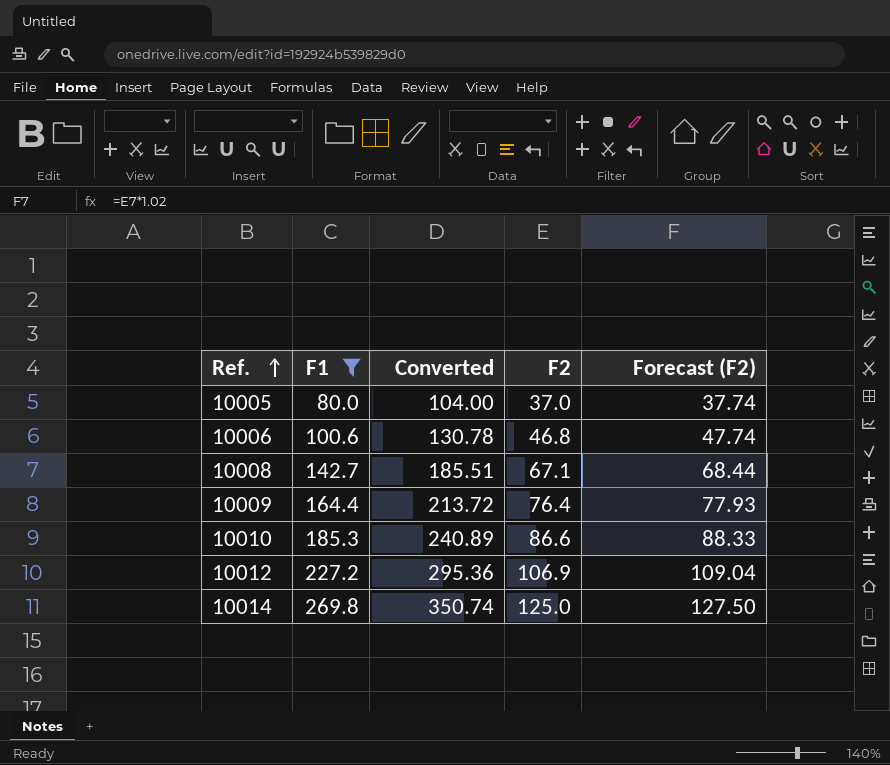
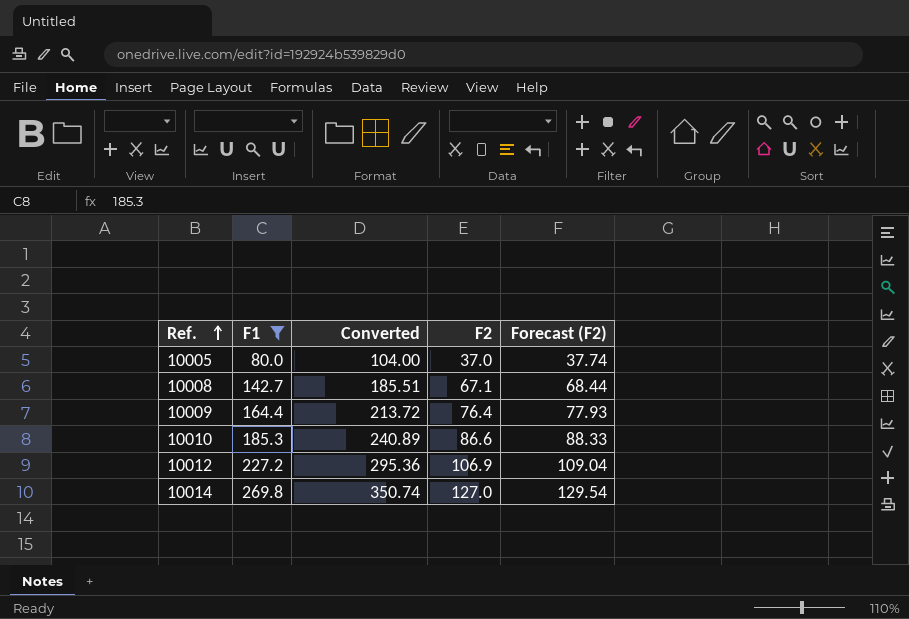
row 10006: 100.6 | 130.78 | 46.8 | 47.74 -> none
10014 | F2: 125.0 -> 127.0
10014 | Forecast (F2): 127.50 -> 129.54

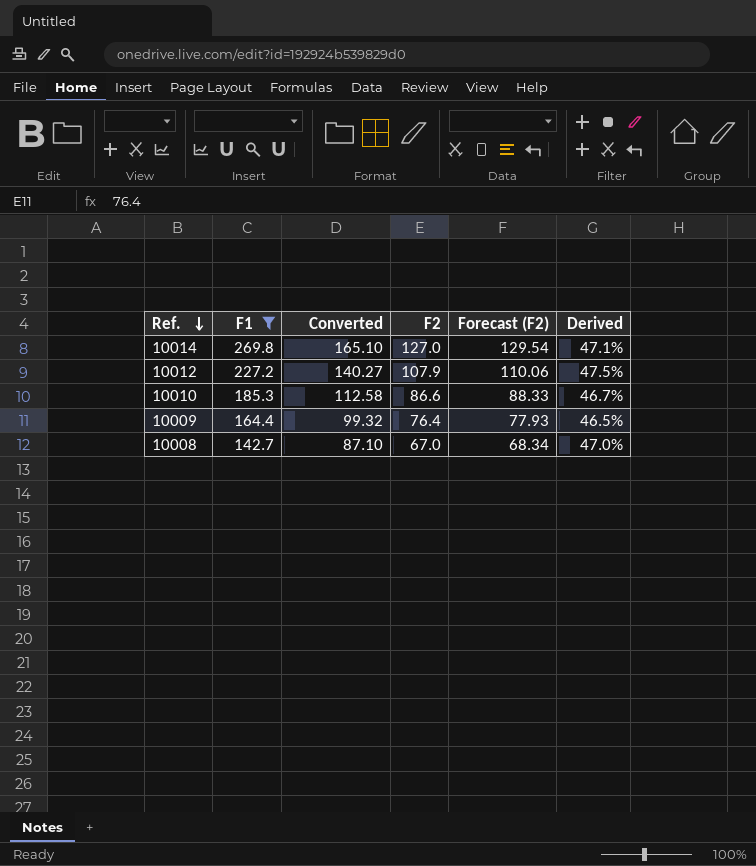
row order: Ref. ascending -> Ref. descending
column Converted | formula: [F1] * 1.3 -> [F2] * 1.3
column Derived | formula: none -> [F2] / [F1]
row 10005: 80.0 | 104.00 | 37.0 | 37.74 -> none
10012 | F2: 106.9 -> 107.9
10012 | Forecast (F2): 109.04 -> 110.06
10008 | F2: 67.1 -> 67.0
10008 | Forecast (F2): 68.44 -> 68.34

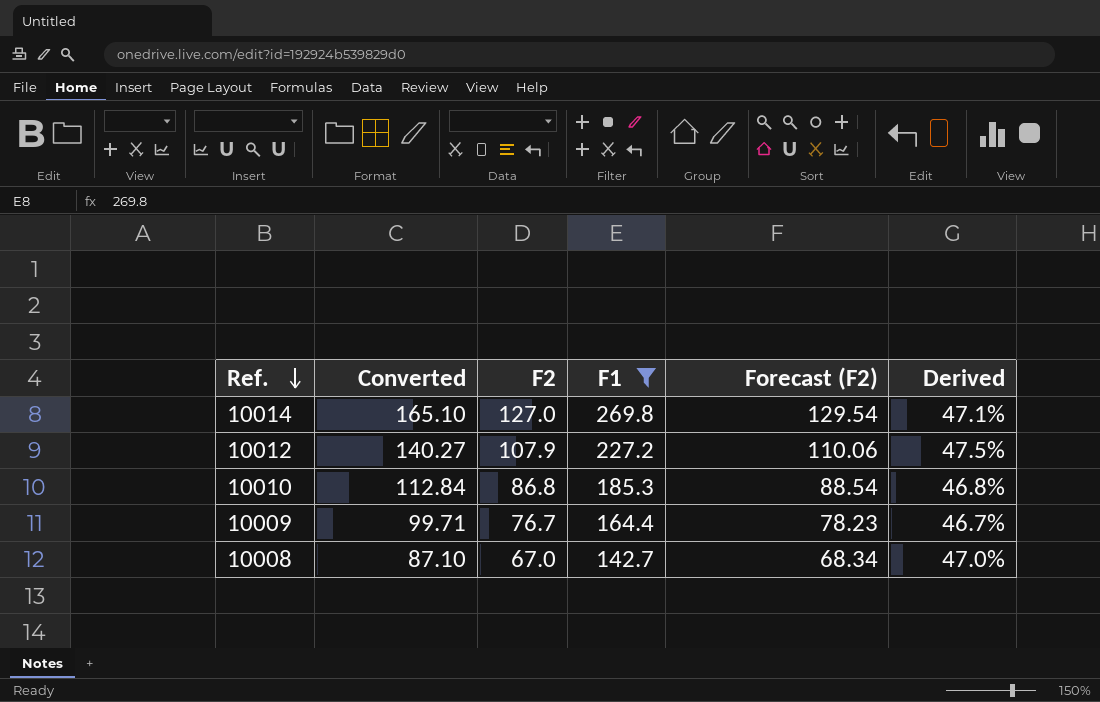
column F1 | position: 2 -> 4
10010 | Converted: 112.58 -> 112.84
10010 | F2: 86.6 -> 86.8
10010 | Forecast (F2): 88.33 -> 88.54
10010 | Derived: 46.7% -> 46.8%
10009 | Converted: 99.32 -> 99.71
10009 | F2: 76.4 -> 76.7
10009 | Forecast (F2): 77.93 -> 78.23
10009 | Derived: 46.5% -> 46.7%

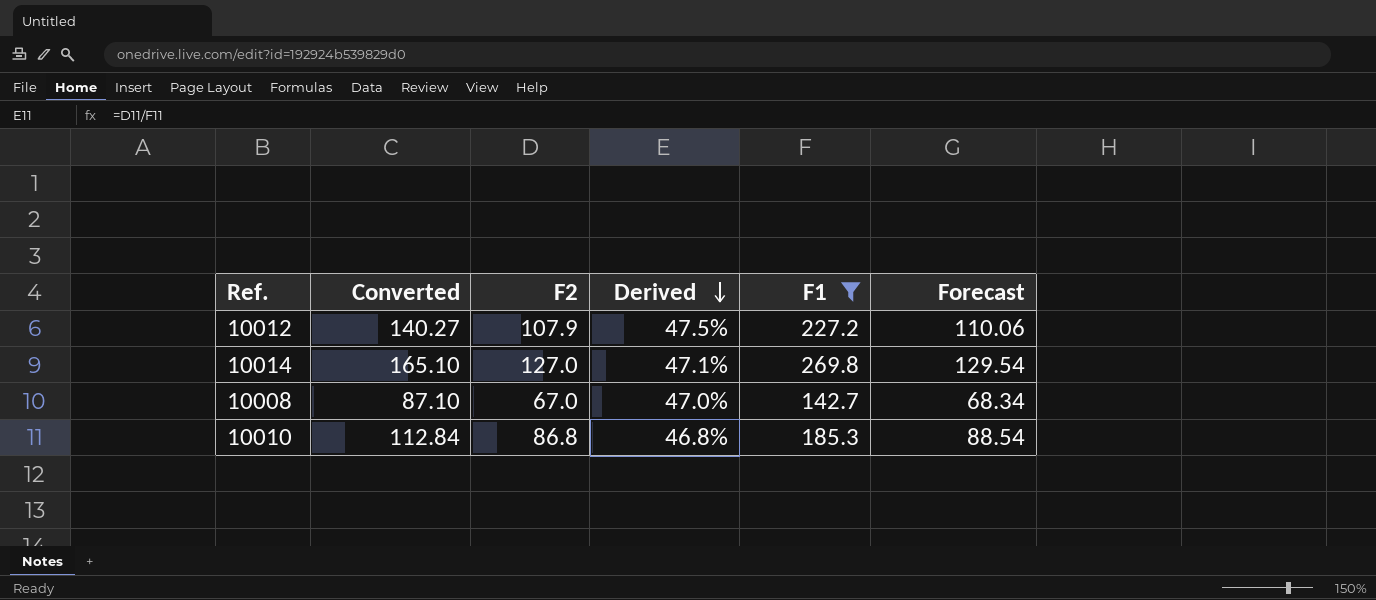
row order: Ref. descending -> Derived descending
column Derived | position: 6 -> 4
column name: Forecast (F2) -> Forecast
row 10009: 99.71 | 76.7 | 164.4 | 78.23 | 46.7% -> none

